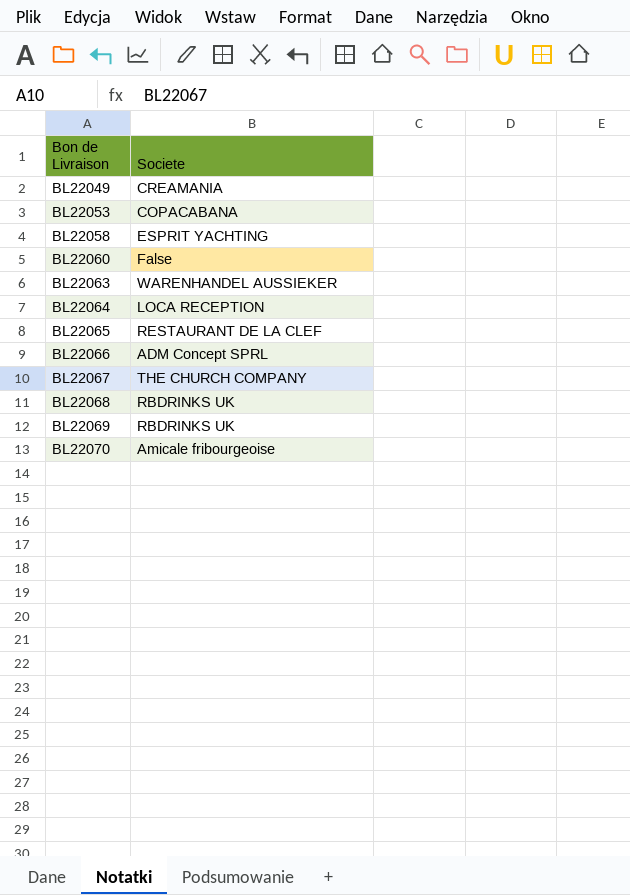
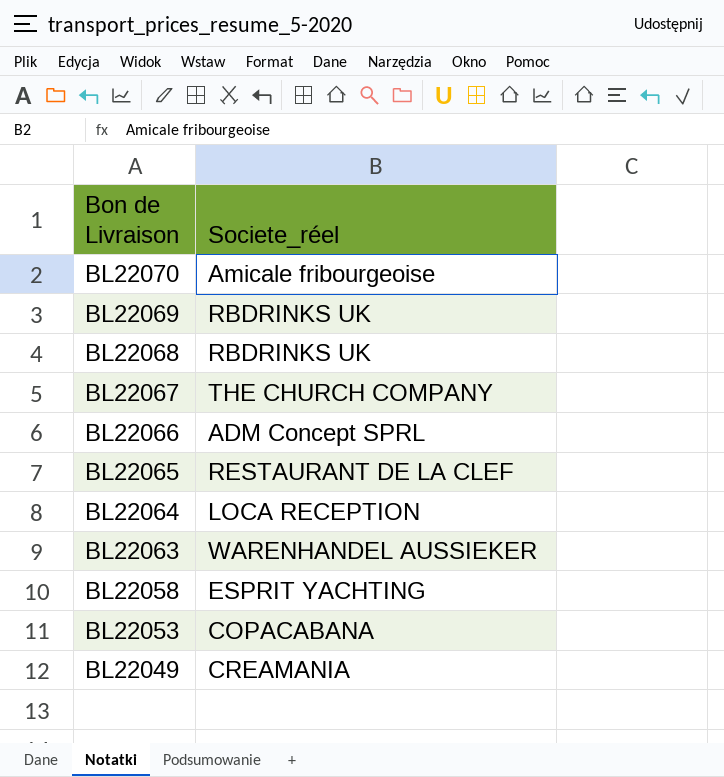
row order: Bon de Livraison ascending -> Bon de Livraison descending
column name: Societe -> Societe_réel
row BL22060: False -> none

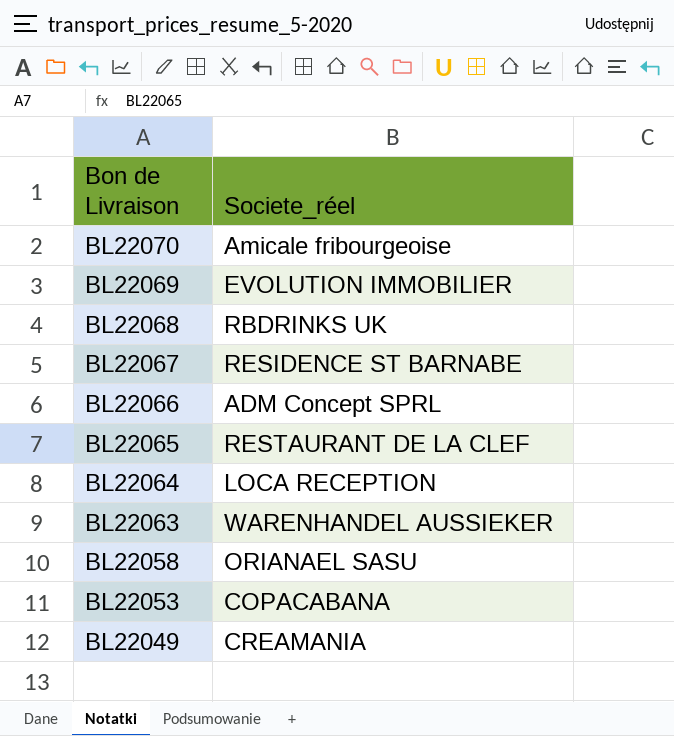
BL22069 | Societe_réel: RBDRINKS UK -> EVOLUTION IMMOBILIER
BL22067 | Societe_réel: THE CHURCH COMPANY -> RESIDENCE ST BARNABE
BL22058 | Societe_réel: ESPRIT YACHTING -> ORIANAEL SASU

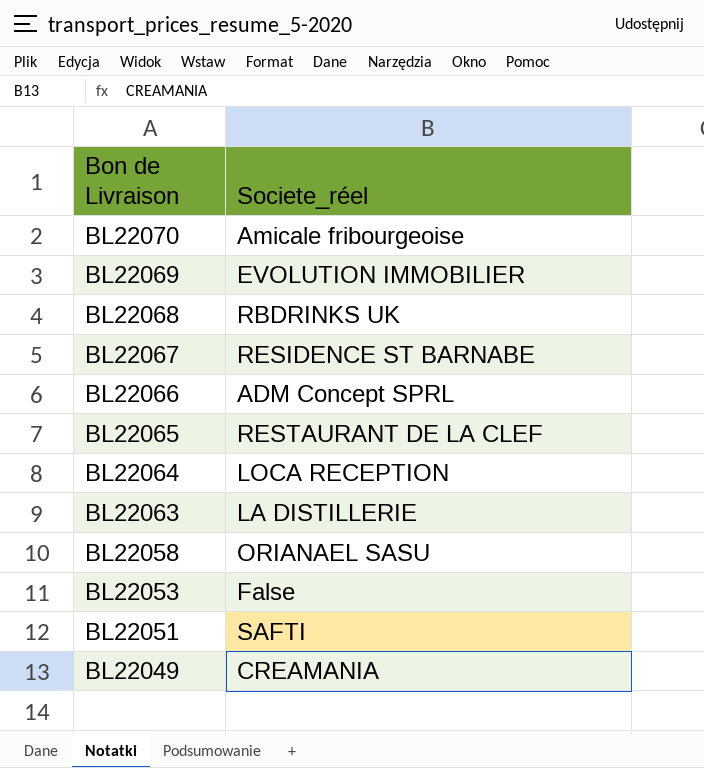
BL22063 | Societe_réel: WARENHANDEL AUSSIEKER -> LA DISTILLERIE
BL22053 | Societe_réel: COPACABANA -> False
row BL22051: none -> SAFTI

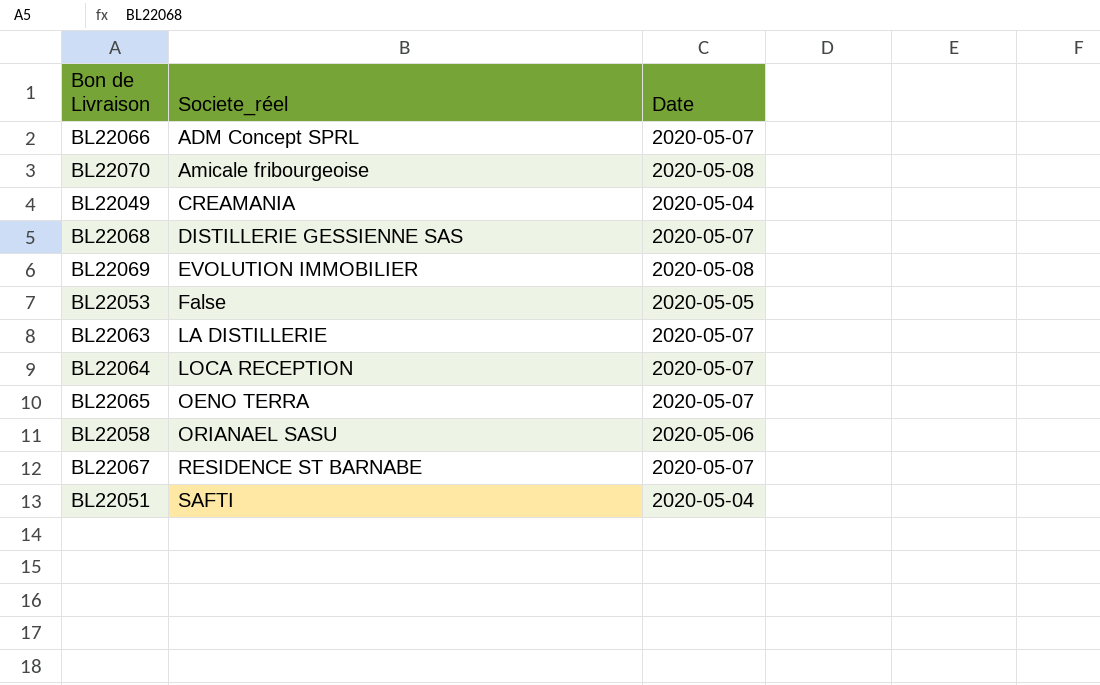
row order: Bon de Livraison descending -> Societe_réel ascending
column Date | position: none -> 3
BL22068 | Societe_réel: RBDRINKS UK -> DISTILLERIE GESSIENNE SAS
BL22065 | Societe_réel: RESTAURANT DE LA CLEF -> OENO TERRA

